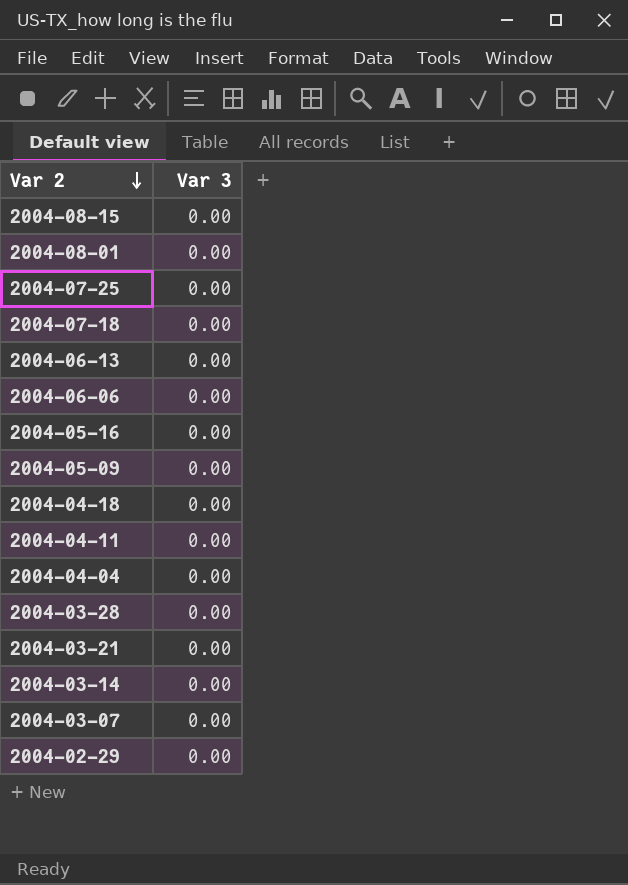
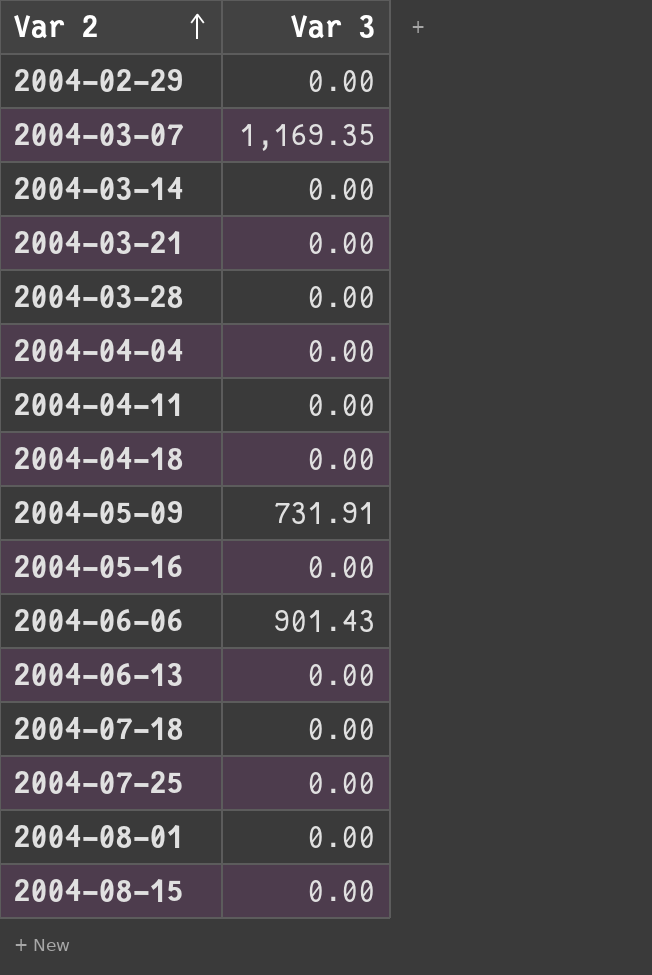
row order: Var 2 descending -> Var 2 ascending
2004-03-07 | Var 3: 0.00 -> 1,169.35
2004-05-09 | Var 3: 0.00 -> 731.91
2004-06-06 | Var 3: 0.00 -> 901.43

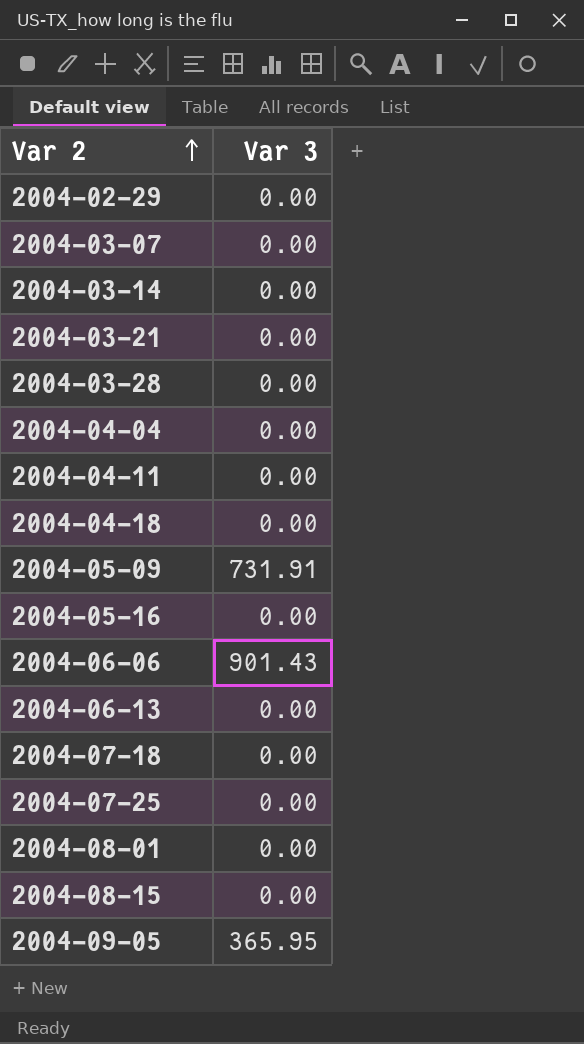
2004-03-07 | Var 3: 1,169.35 -> 0.00
row 2004-09-05: none -> 365.95

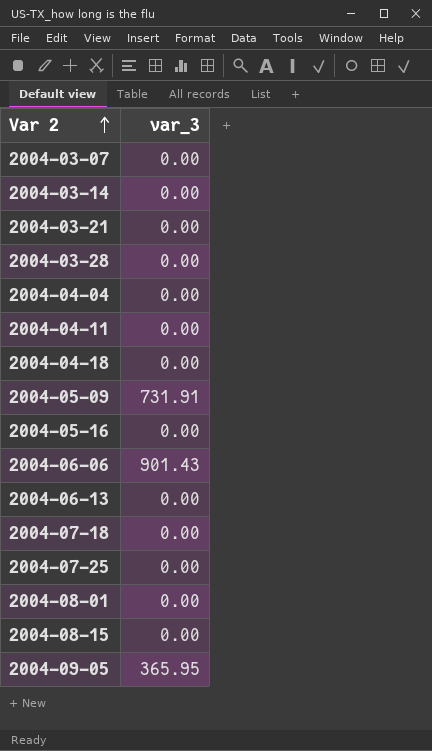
column name: Var 3 -> var_3
row 2004-02-29: 0.00 -> none

